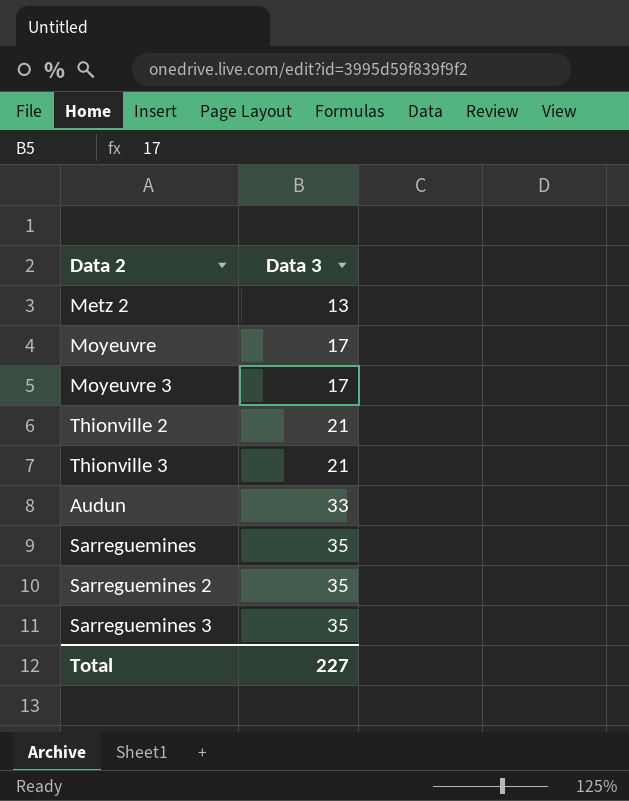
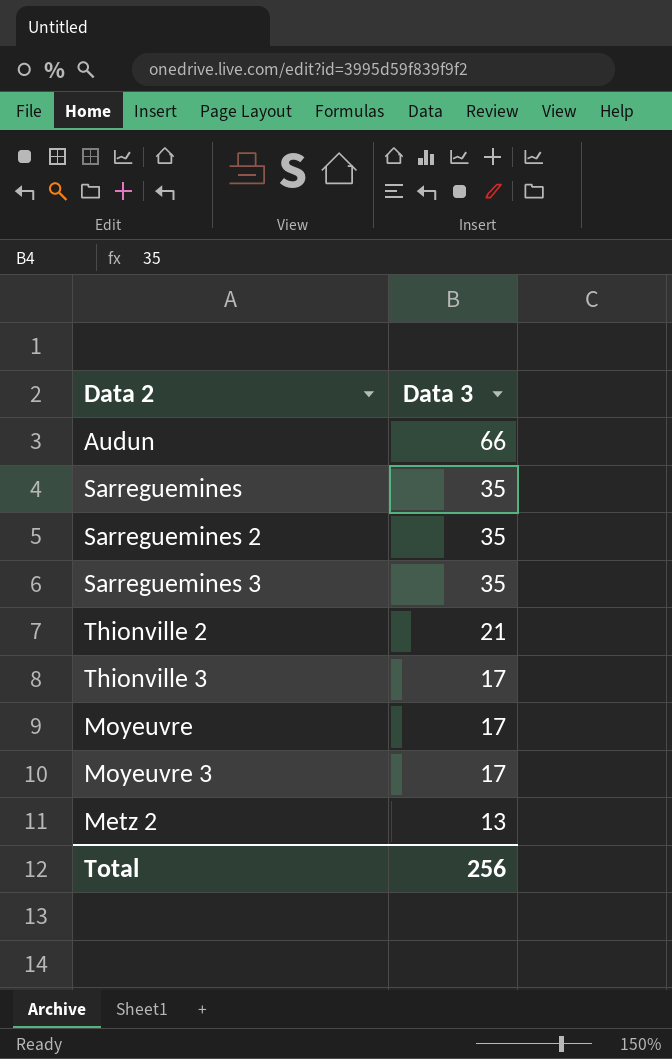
row order: Data 3 ascending -> Data 3 descending
Audun | Data 3: 33 -> 66
Thionville 3 | Data 3: 21 -> 17
Total | Data 3: 227 -> 256

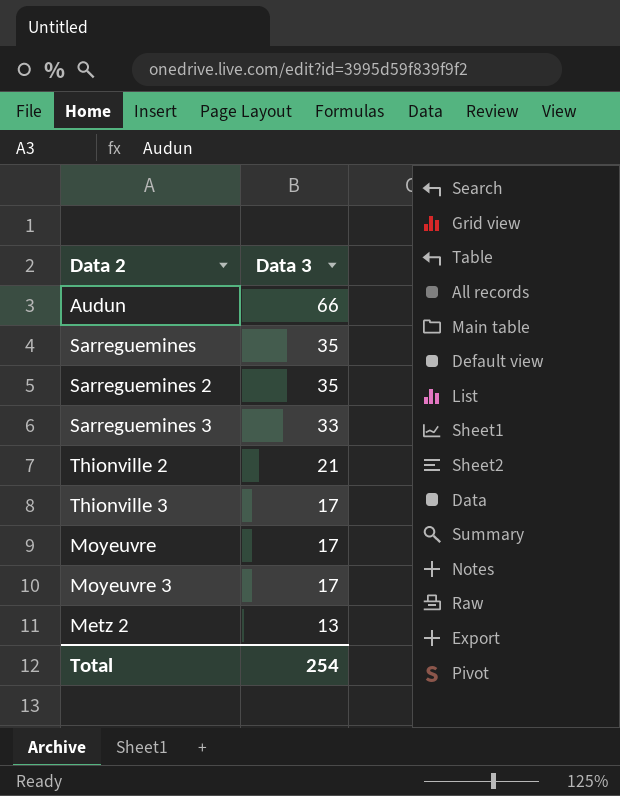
Sarreguemines 3 | Data 3: 35 -> 33
Total | Data 3: 256 -> 254

